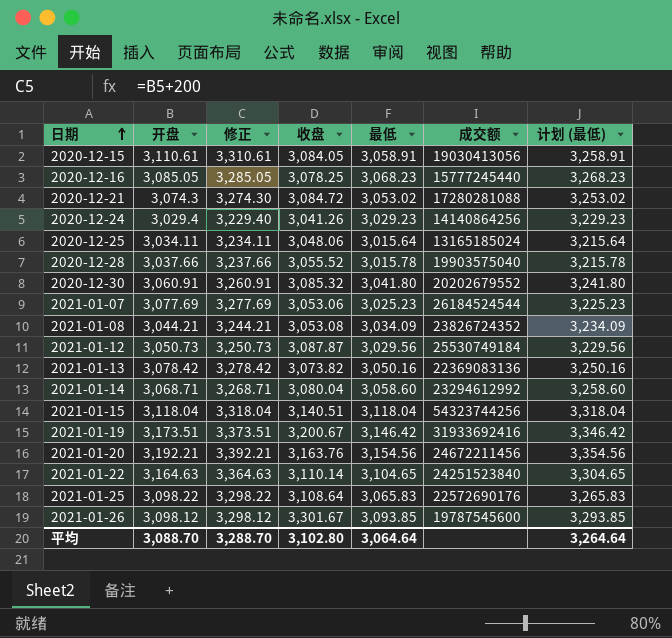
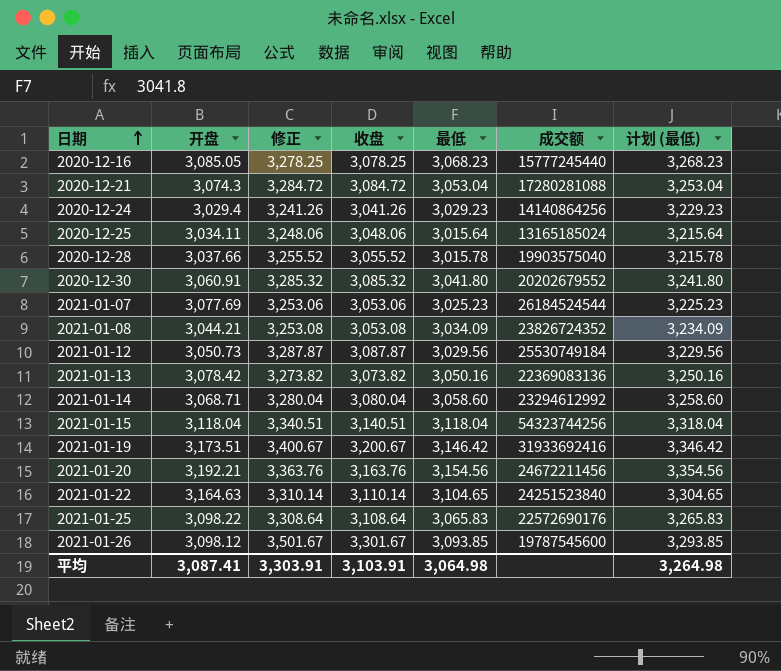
column 修正 | formula: [开盘] + 200 -> [收盘] + 200
row 2020-12-15: 3,110.61 | 3,310.61 | 3,084.05 | 3,058.91 | 19030413056 | 3,258.91 -> none
2020-12-21 | 最低: 3,053.02 -> 3,053.04
2020-12-21 | 计划 (最低): 3,253.02 -> 3,253.04
平均 | 开盘: 3,088.70 -> 3,087.41
平均 | 修正: 3,288.70 -> 3,303.91
平均 | 收盘: 3,102.80 -> 3,103.91
平均 | 最低: 3,064.64 -> 3,064.98
平均 | 计划 (最低): 3,264.64 -> 3,264.98

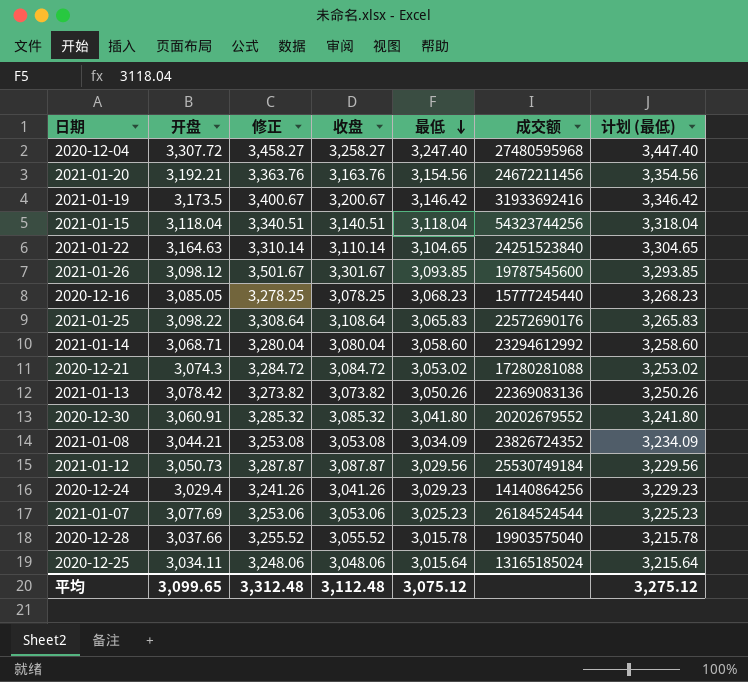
row order: 日期 ascending -> 最低 descending
row 2020-12-04: none -> 3,307.72 | 3,458.27 | 3,258.27 | 3,247.40 | 27480595968 | 3,447.40
2021-01-19 | 开盘: 3,173.51 -> 3,173.5
2020-12-21 | 最低: 3,053.04 -> 3,053.02
2020-12-21 | 计划 (最低): 3,253.04 -> 3,253.02
2021-01-13 | 最低: 3,050.16 -> 3,050.26
2021-01-13 | 计划 (最低): 3,250.16 -> 3,250.26
平均 | 开盘: 3,087.41 -> 3,099.65
平均 | 修正: 3,303.91 -> 3,312.48
平均 | 收盘: 3,103.91 -> 3,112.48
平均 | 最低: 3,064.98 -> 3,075.12
平均 | 计划 (最低): 3,264.98 -> 3,275.12

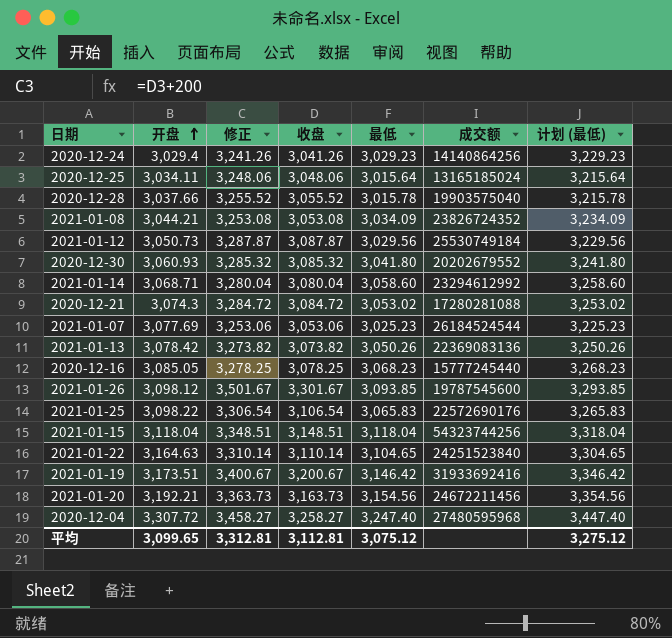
row order: 最低 descending -> 开盘 ascending
2020-12-30 | 开盘: 3,060.91 -> 3,060.93
2021-01-25 | 修正: 3,308.64 -> 3,306.54
2021-01-25 | 收盘: 3,108.64 -> 3,106.54
2021-01-15 | 修正: 3,340.51 -> 3,348.51
2021-01-15 | 收盘: 3,140.51 -> 3,148.51
2021-01-19 | 开盘: 3,173.5 -> 3,173.51
2021-01-20 | 修正: 3,363.76 -> 3,363.73
2021-01-20 | 收盘: 3,163.76 -> 3,163.73
平均 | 修正: 3,312.48 -> 3,312.81
平均 | 收盘: 3,112.48 -> 3,112.81

